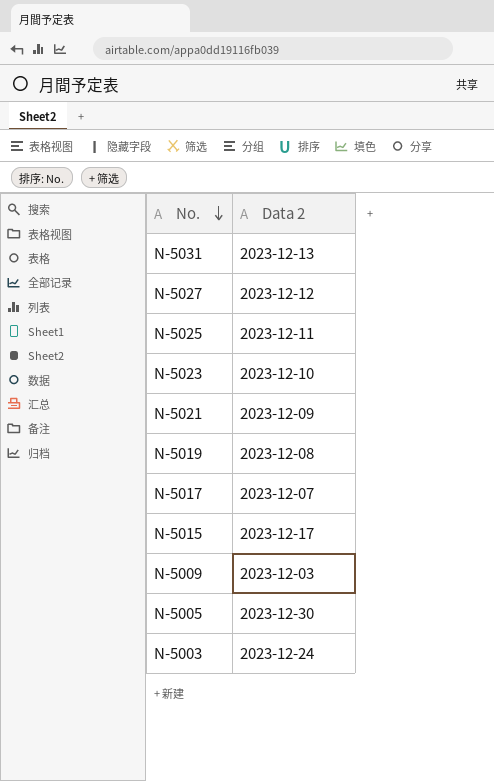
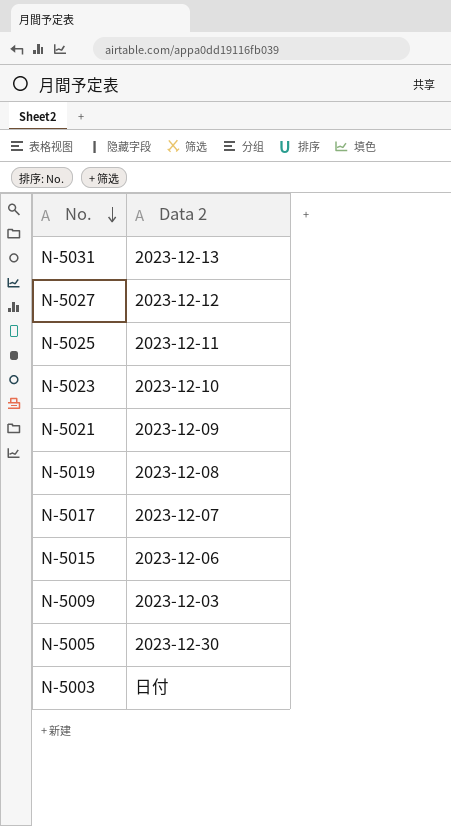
N-5015 | Data 2: 2023-12-17 -> 2023-12-06
N-5003 | Data 2: 2023-12-24 -> 日付

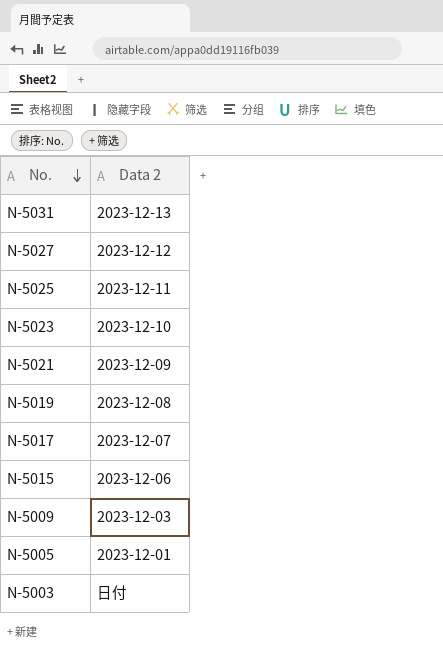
N-5005 | Data 2: 2023-12-30 -> 2023-12-01

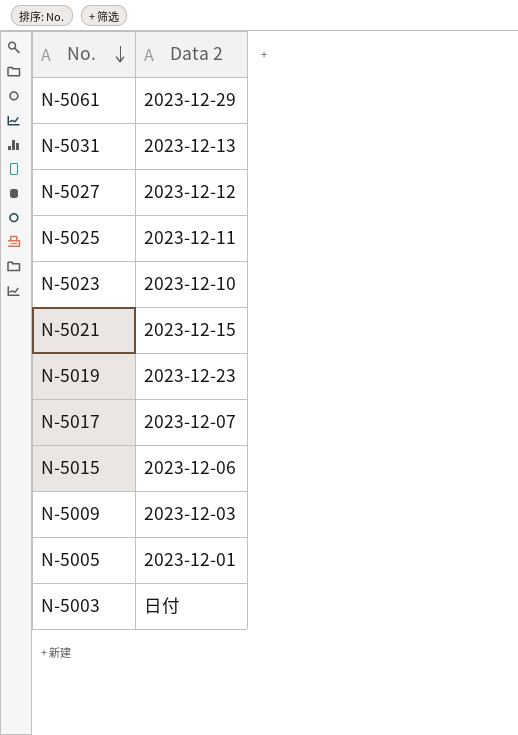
row N-5061: none -> 2023-12-29
N-5021 | Data 2: 2023-12-09 -> 2023-12-15
N-5019 | Data 2: 2023-12-08 -> 2023-12-23

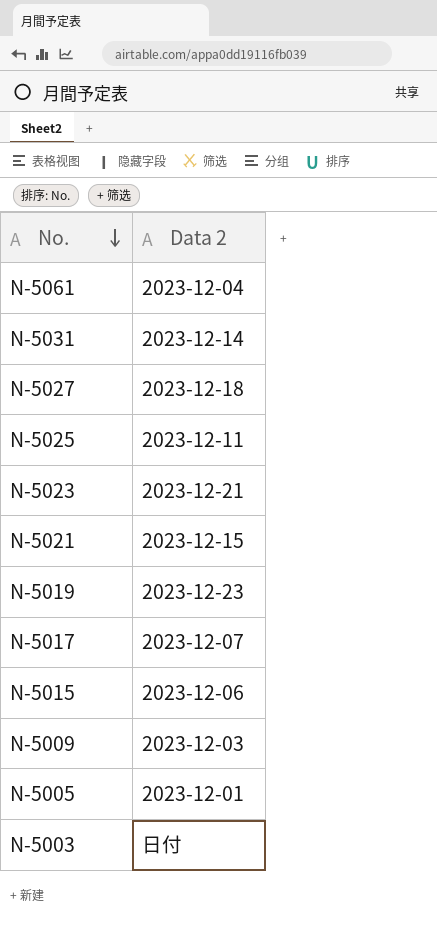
N-5061 | Data 2: 2023-12-29 -> 2023-12-04
N-5031 | Data 2: 2023-12-13 -> 2023-12-14
N-5027 | Data 2: 2023-12-12 -> 2023-12-18
N-5023 | Data 2: 2023-12-10 -> 2023-12-21

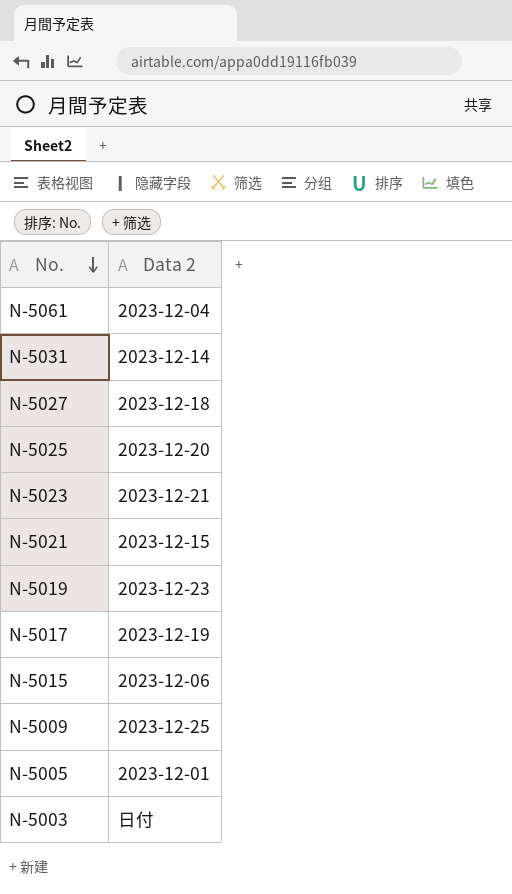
N-5025 | Data 2: 2023-12-11 -> 2023-12-20
N-5017 | Data 2: 2023-12-07 -> 2023-12-19
N-5009 | Data 2: 2023-12-03 -> 2023-12-25

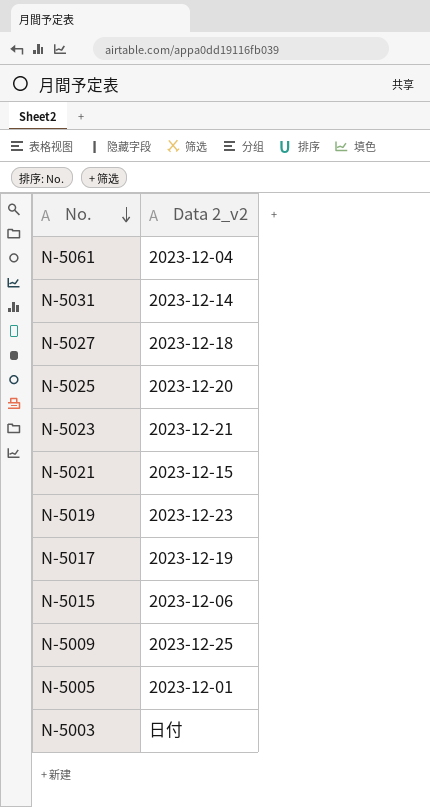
column name: Data 2 -> Data 2_v2

